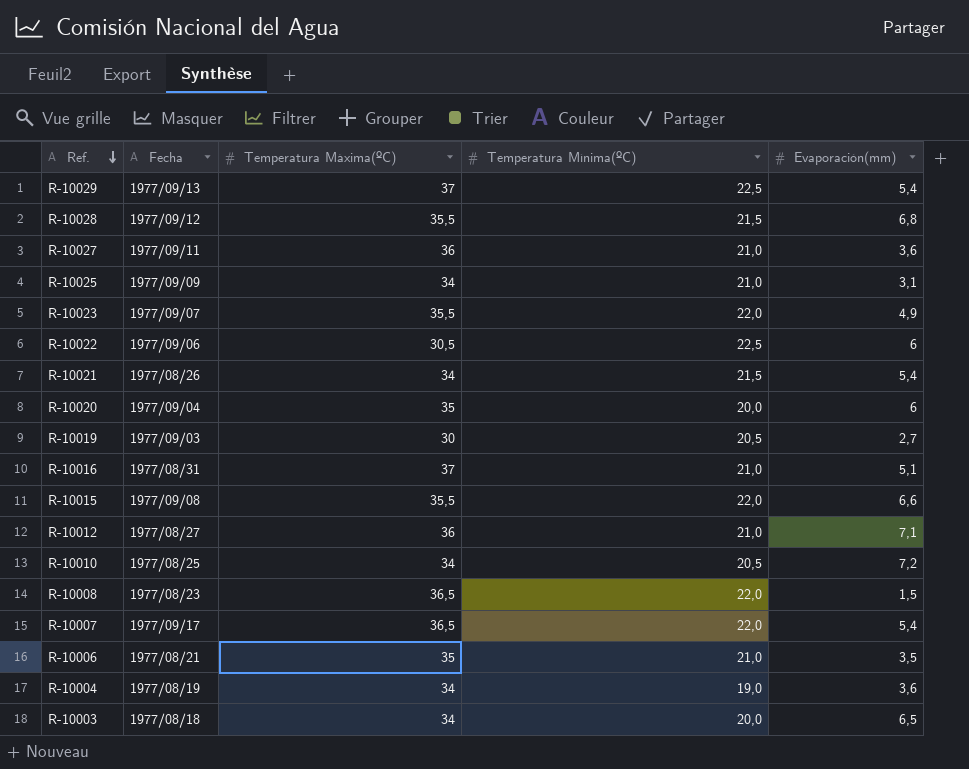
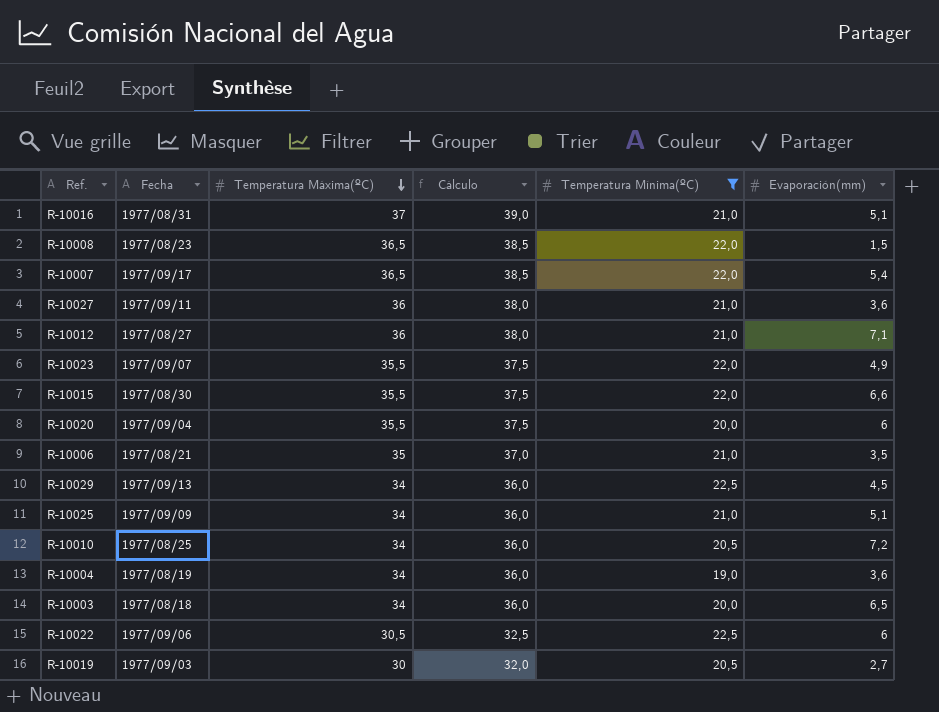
filter: none -> Temperatura Mínima(ºC) != 21,5
row order: Ref. descending -> Temperatura Máxima(ºC) descending
column Cálculo | formula: none -> [Temperatura Máxima(ºC)] + 2
R-10015 | Fecha: 1977/09/08 -> 1977/08/30
R-10020 | Temperatura Máxima(ºC): 35 -> 35,5
R-10029 | Temperatura Máxima(ºC): 37 -> 34
R-10029 | Evaporación(mm): 5,4 -> 4,5
R-10025 | Evaporación(mm): 3,1 -> 5,1

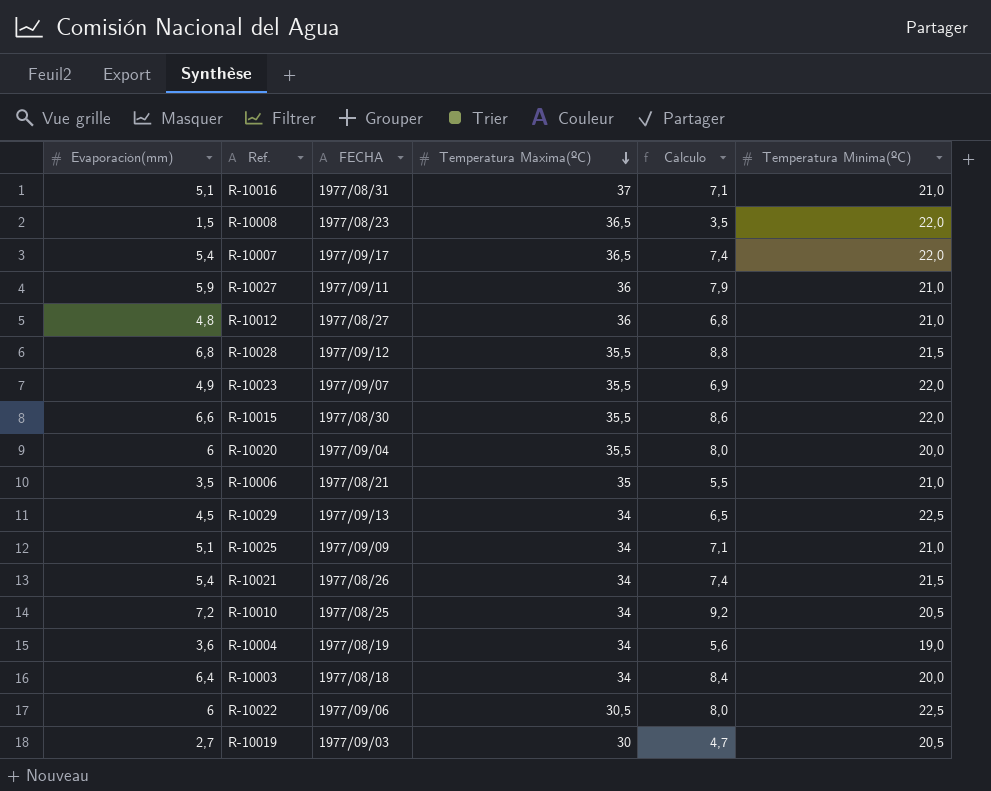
filter: Temperatura Mínima(ºC) != 21,5 -> none
column Evaporación(mm) | position: 6 -> 1
column name: Fecha -> FECHA
column Cálculo | formula: [Temperatura Máxima(ºC)] + 2 -> [Evaporación(mm)] + 2
R-10027 | Evaporación(mm): 3,6 -> 5,9
R-10012 | Evaporación(mm): 7,1 -> 4,8
R-10003 | Evaporación(mm): 6,5 -> 6,4

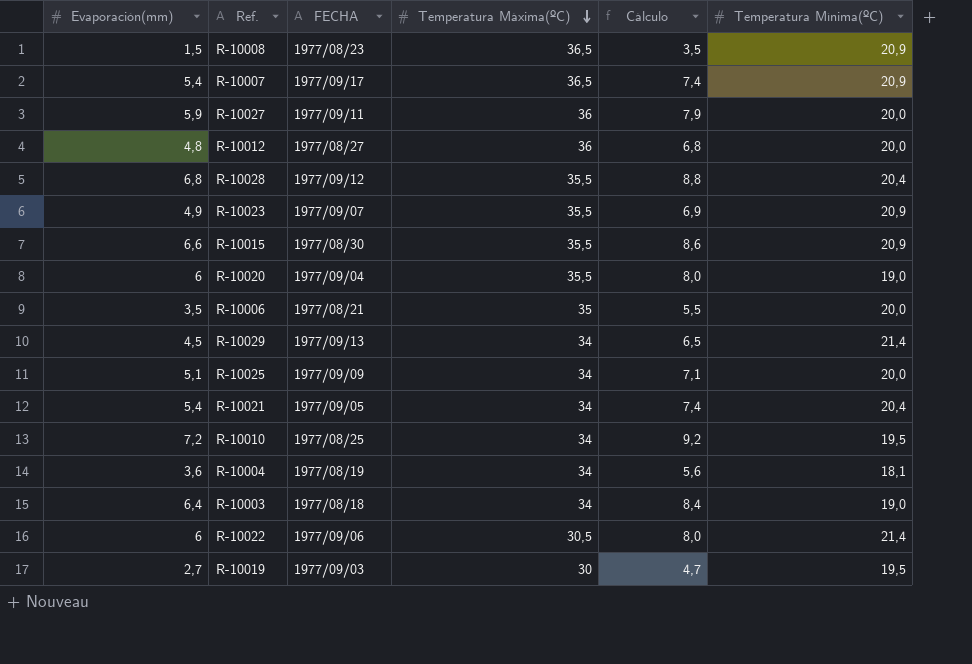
row R-10016: 5,1 | 1977/08/31 | 37 | 7,1 | 21,0 -> none
R-10008 | Temperatura Mínima(ºC): 22,0 -> 20,9
R-10007 | Temperatura Mínima(ºC): 22,0 -> 20,9
R-10027 | Temperatura Mínima(ºC): 21,0 -> 20,0
R-10012 | Temperatura Mínima(ºC): 21,0 -> 20,0
R-10028 | Temperatura Mínima(ºC): 21,5 -> 20,4
R-10023 | Temperatura Mínima(ºC): 22,0 -> 20,9
R-10015 | Temperatura Mínima(ºC): 22,0 -> 20,9
R-10020 | Temperatura Mínima(ºC): 20,0 -> 19,0
R-10006 | Temperatura Mínima(ºC): 21,0 -> 20,0
R-10029 | Temperatura Mínima(ºC): 22,5 -> 21,4
R-10025 | Temperatura Mínima(ºC): 21,0 -> 20,0
R-10021 | FECHA: 1977/08/26 -> 1977/09/05
R-10021 | Temperatura Mínima(ºC): 21,5 -> 20,4
R-10010 | Temperatura Mínima(ºC): 20,5 -> 19,5
R-10004 | Temperatura Mínima(ºC): 19,0 -> 18,1
R-10003 | Temperatura Mínima(ºC): 20,0 -> 19,0
R-10022 | Temperatura Mínima(ºC): 22,5 -> 21,4
R-10019 | Temperatura Mínima(ºC): 20,5 -> 19,5

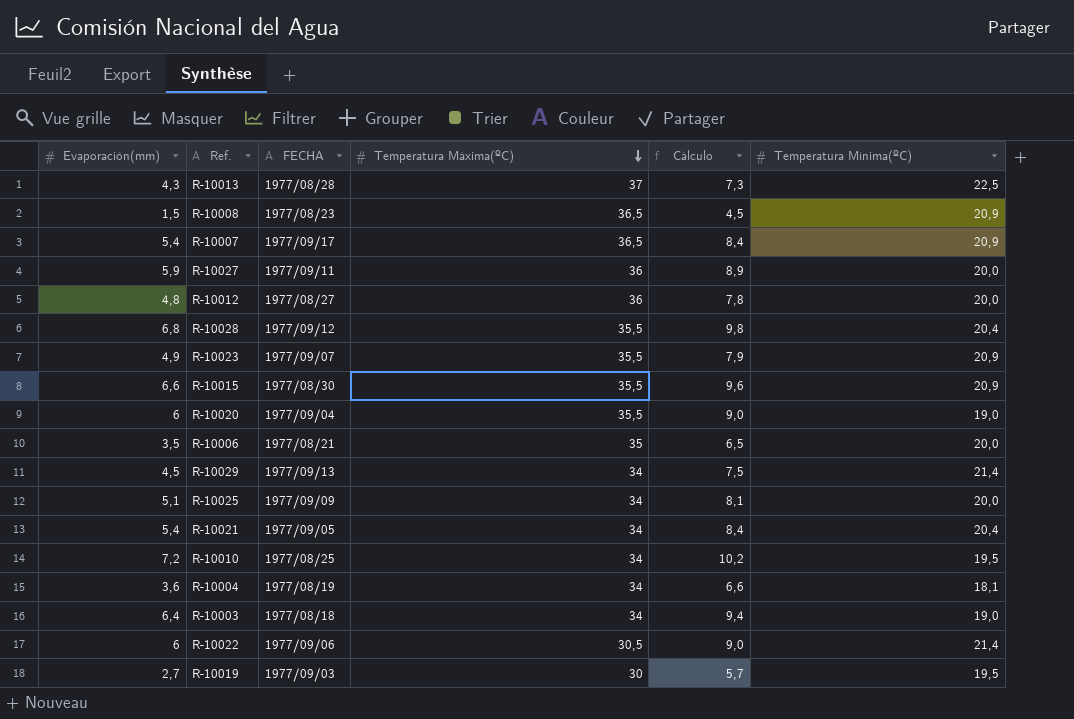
column Cálculo | formula: [Evaporación(mm)] + 2 -> [Evaporación(mm)] + 3
row R-10013: none -> 4,3 | 1977/08/28 | 37 | 7,3 | 22,5

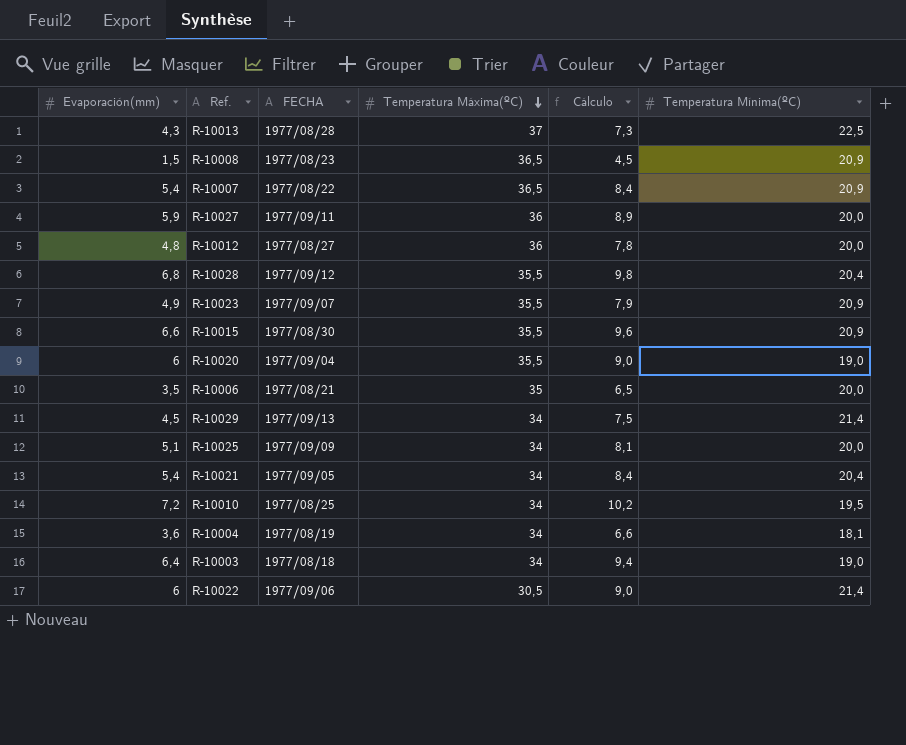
row R-10019: 2,7 | 1977/09/03 | 30 | 5,7 | 19,5 -> none
R-10007 | FECHA: 1977/09/17 -> 1977/08/22

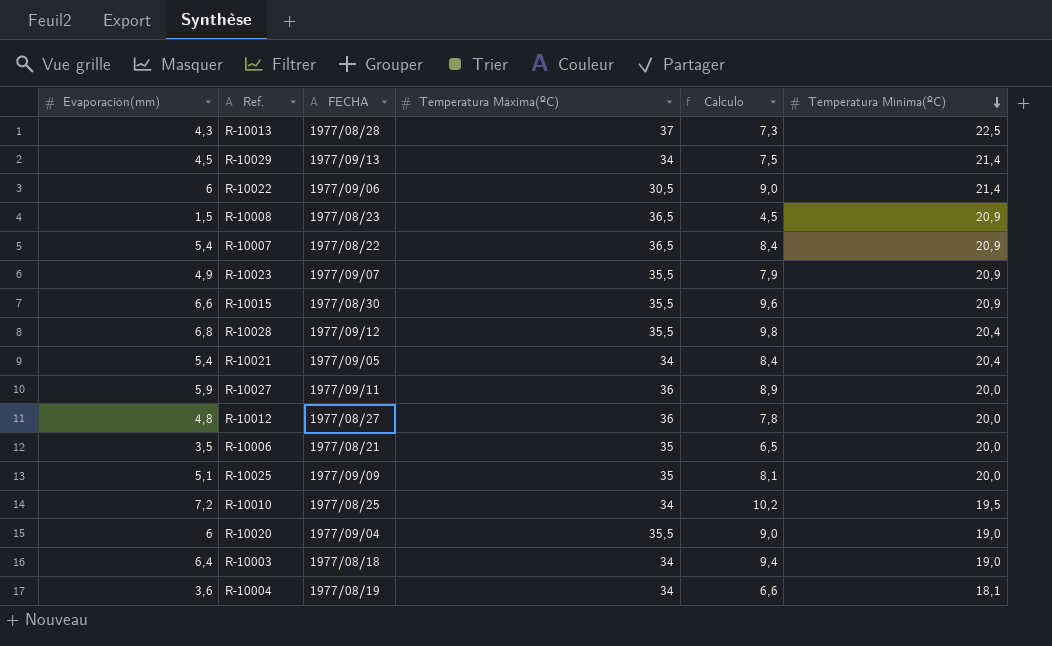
row order: Temperatura Máxima(ºC) descending -> Temperatura Mínima(ºC) descending
R-10025 | Temperatura Máxima(ºC): 34 -> 35

